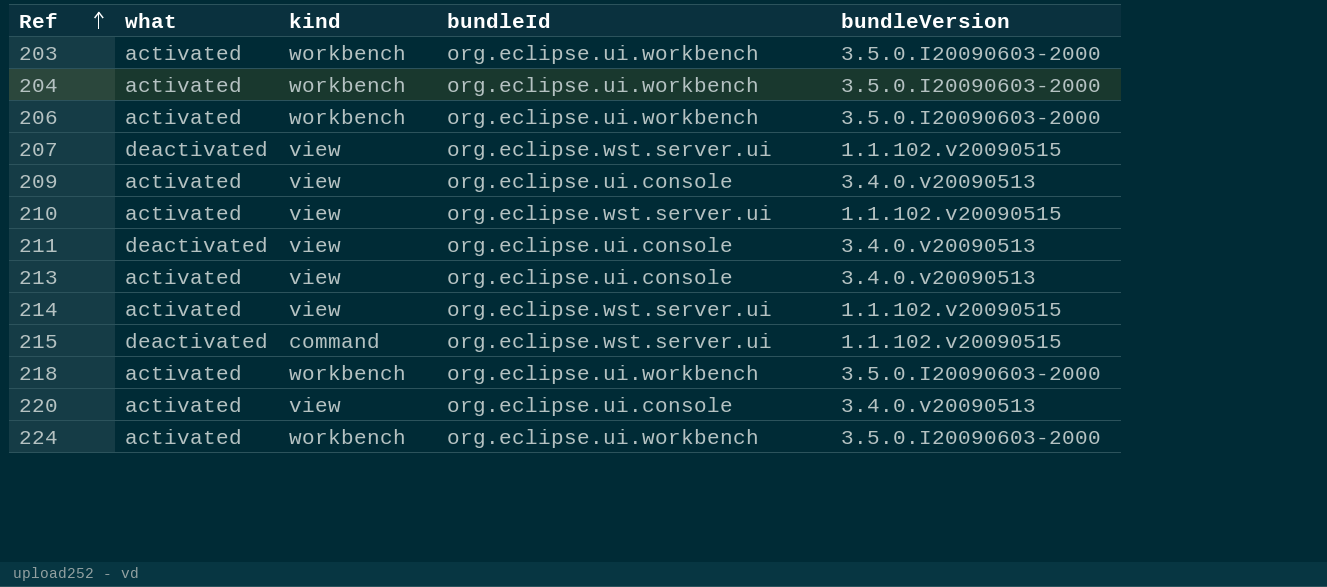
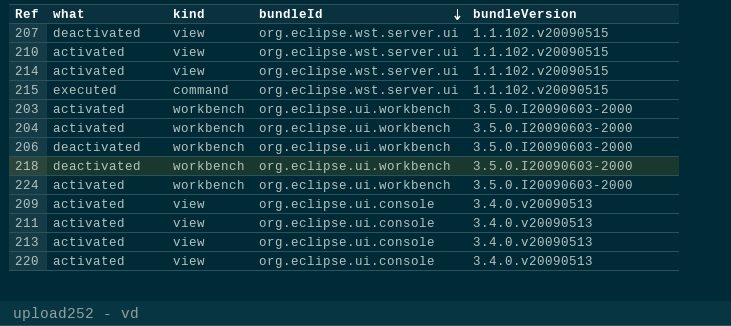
row order: Ref ascending -> bundleId descending
215 | what: deactivated -> executed
206 | what: activated -> deactivated
218 | what: activated -> deactivated
211 | what: deactivated -> activated

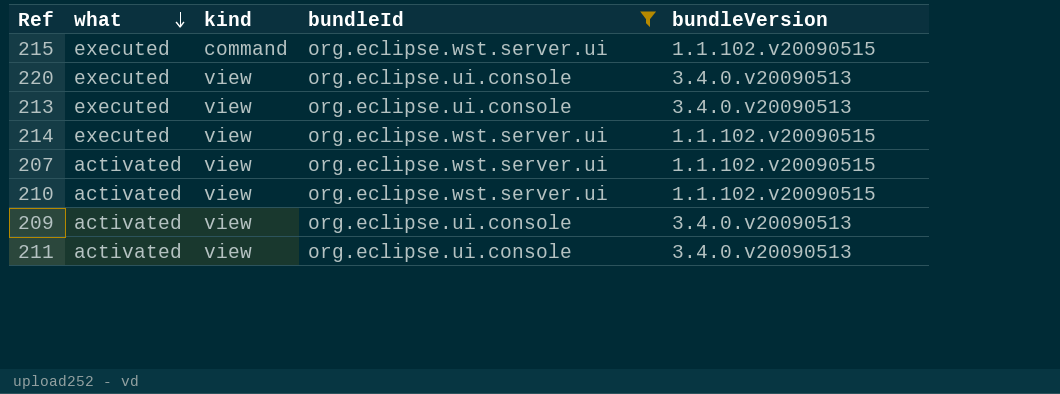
filter: none -> bundleId != org.eclipse.ui.workbench
row order: bundleId descending -> what descending
220 | what: activated -> executed
213 | what: activated -> executed
214 | what: activated -> executed
207 | what: deactivated -> activated

